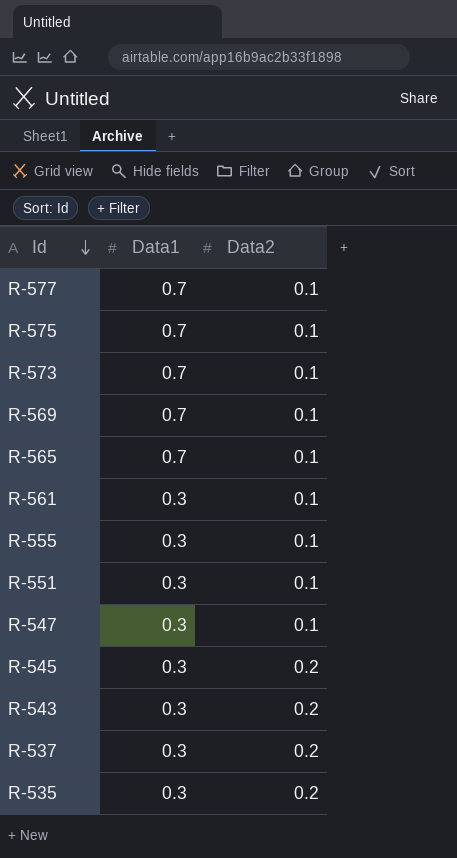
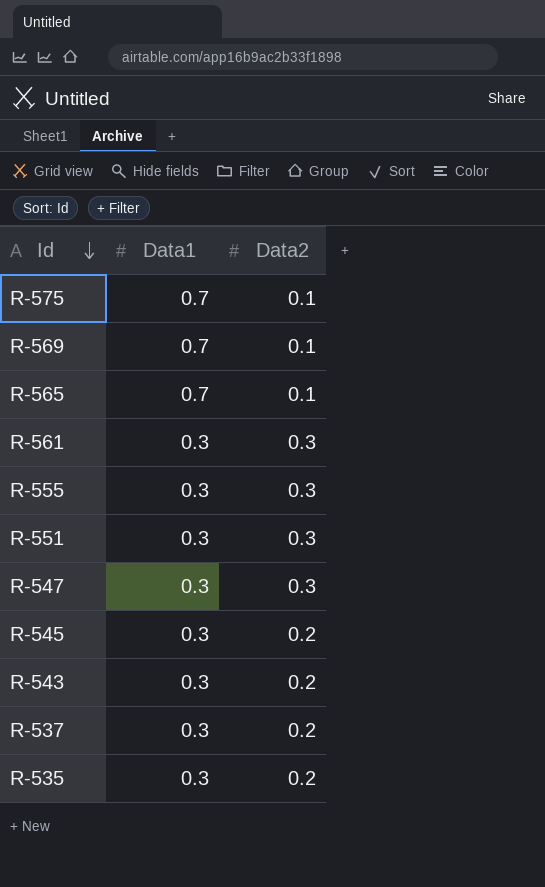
row R-577: 0.7 | 0.1 -> none
row R-573: 0.7 | 0.1 -> none
R-561 | Data2: 0.1 -> 0.3
R-555 | Data2: 0.1 -> 0.3
R-551 | Data2: 0.1 -> 0.3
R-547 | Data2: 0.1 -> 0.3

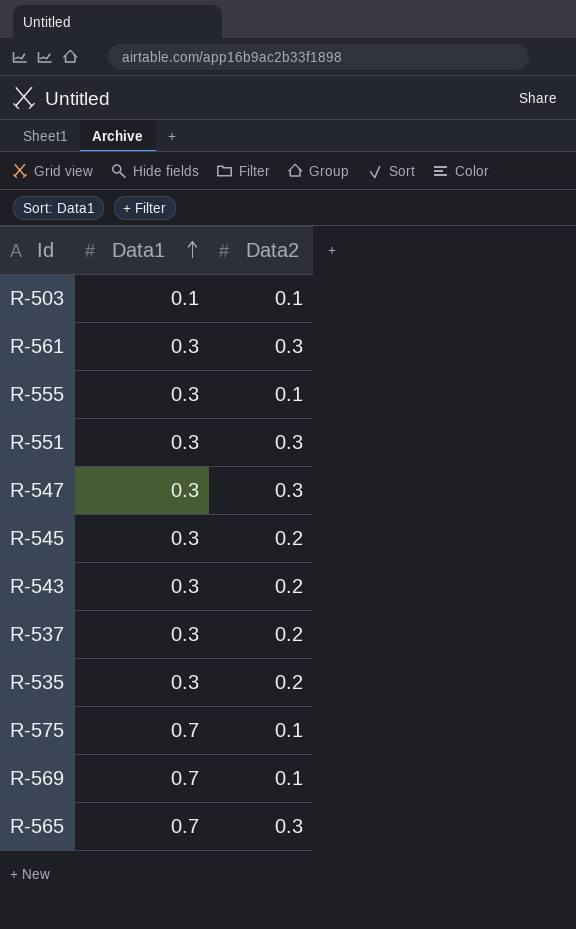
row order: Id descending -> Data1 ascending
row R-503: none -> 0.1 | 0.1
R-555 | Data2: 0.3 -> 0.1
R-565 | Data2: 0.1 -> 0.3

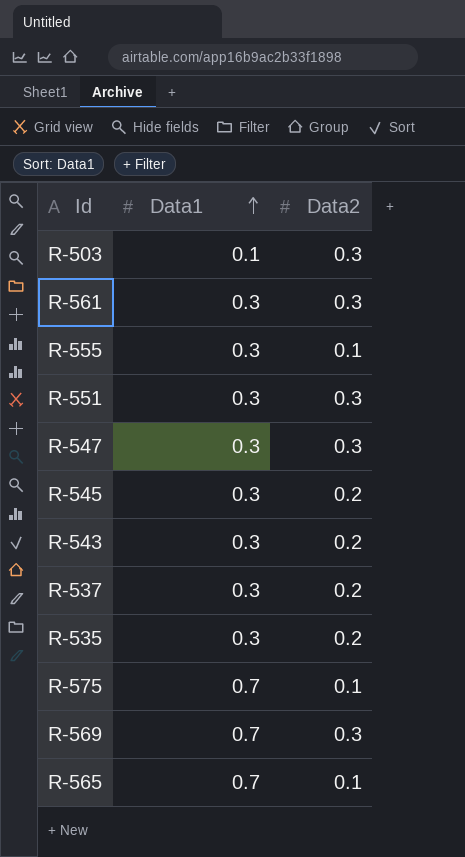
R-503 | Data2: 0.1 -> 0.3
R-569 | Data2: 0.1 -> 0.3
R-565 | Data2: 0.3 -> 0.1

